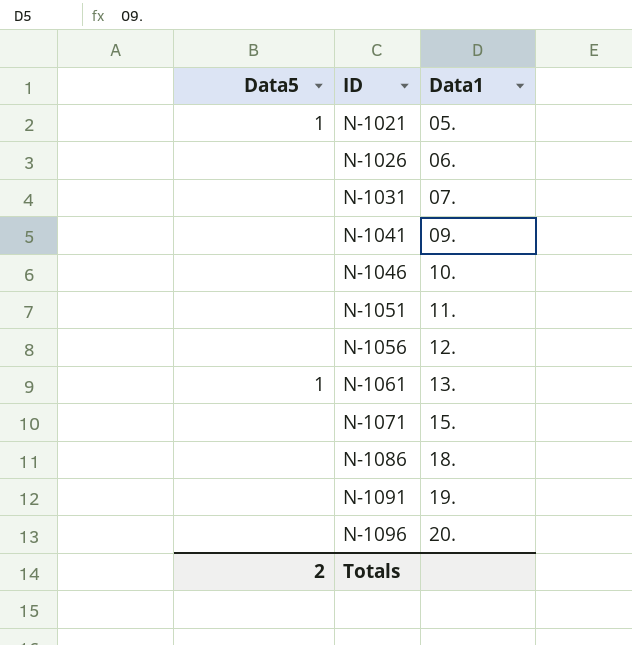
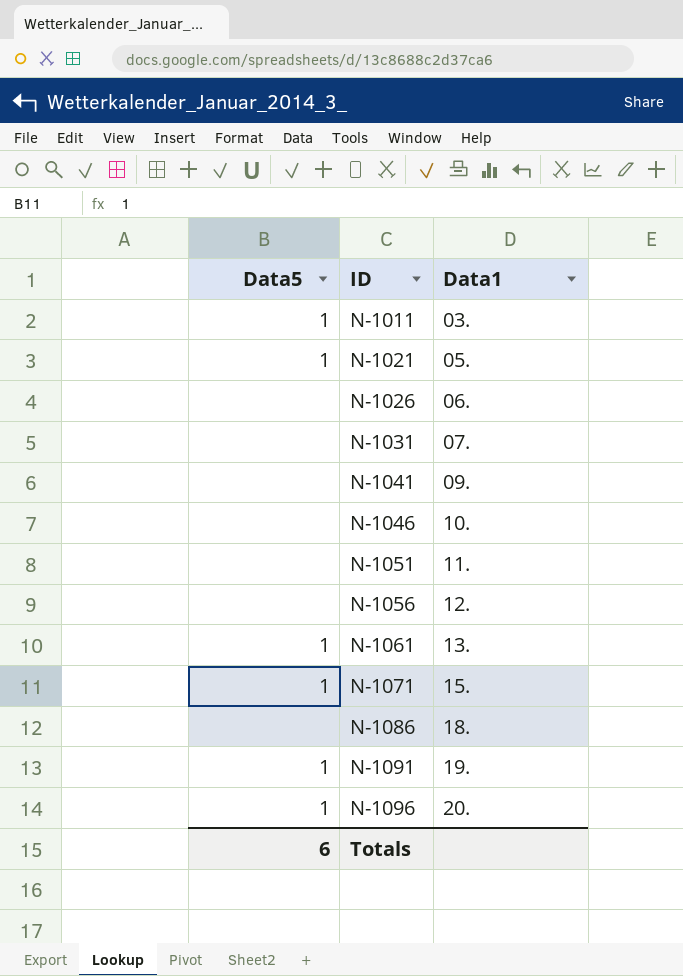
row N-1011: none -> 1 | 03.
N-1071 | Data5: none -> 1
N-1091 | Data5: none -> 1
N-1096 | Data5: none -> 1
Totals | Data5: 2 -> 6

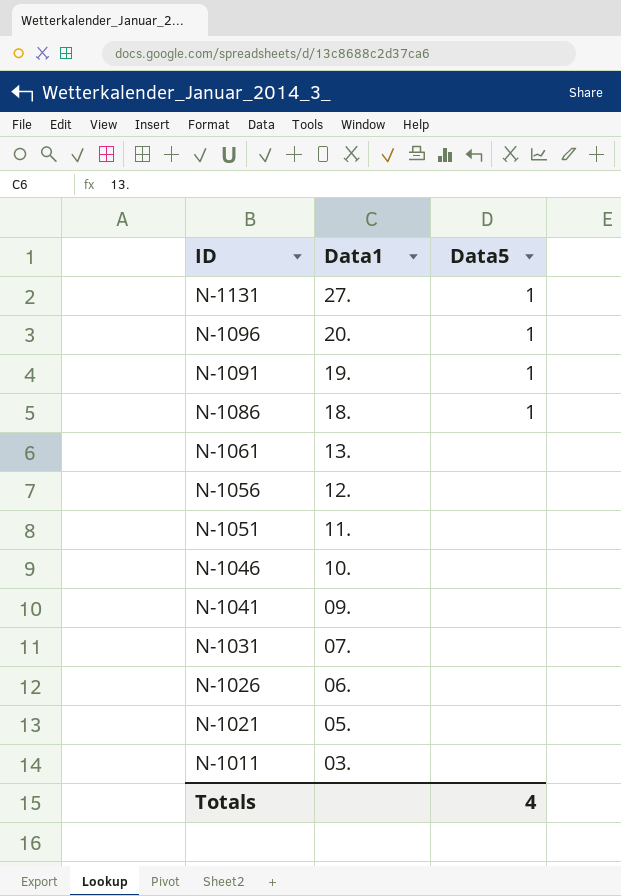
row order: ID ascending -> ID descending
column Data5 | position: 1 -> 3
row N-1071: 1 | 15. -> none
row N-1131: none -> 27. | 1
N-1086 | Data5: none -> 1
N-1061 | Data5: 1 -> none
N-1021 | Data5: 1 -> none
N-1011 | Data5: 1 -> none
Totals | Data5: 6 -> 4

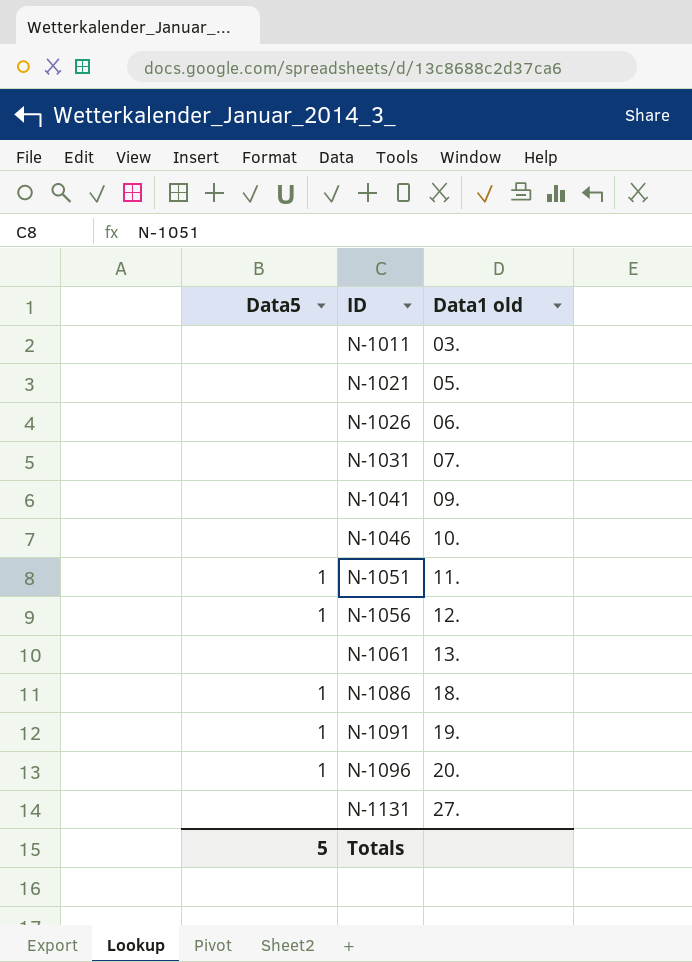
row order: ID descending -> ID ascending
column Data5 | position: 3 -> 1
column name: Data1 -> Data1 old
N-1051 | Data5: none -> 1
N-1056 | Data5: none -> 1
N-1131 | Data5: 1 -> none
Totals | Data5: 4 -> 5

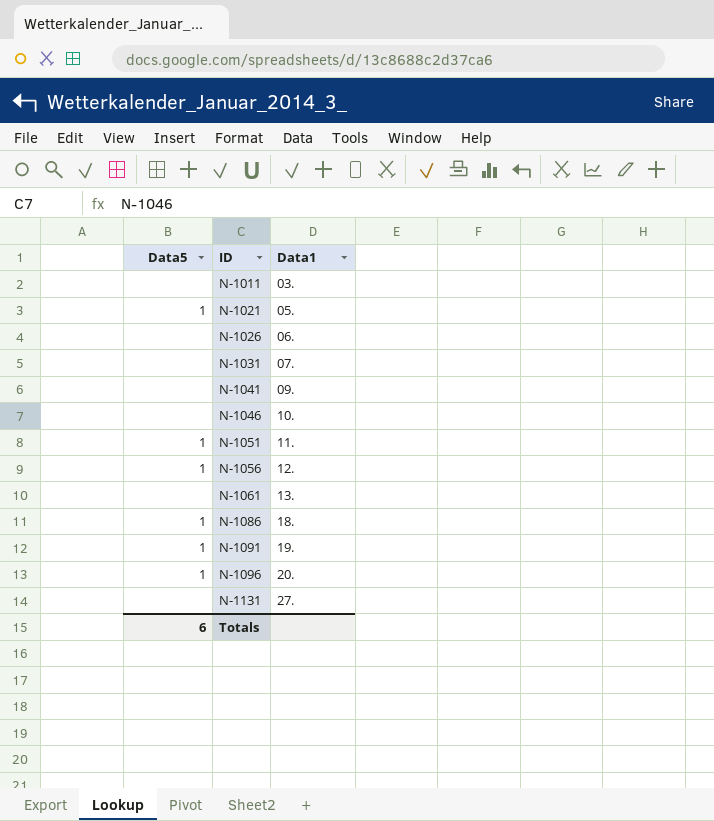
column name: Data1 old -> Data1
N-1021 | Data5: none -> 1
Totals | Data5: 5 -> 6

